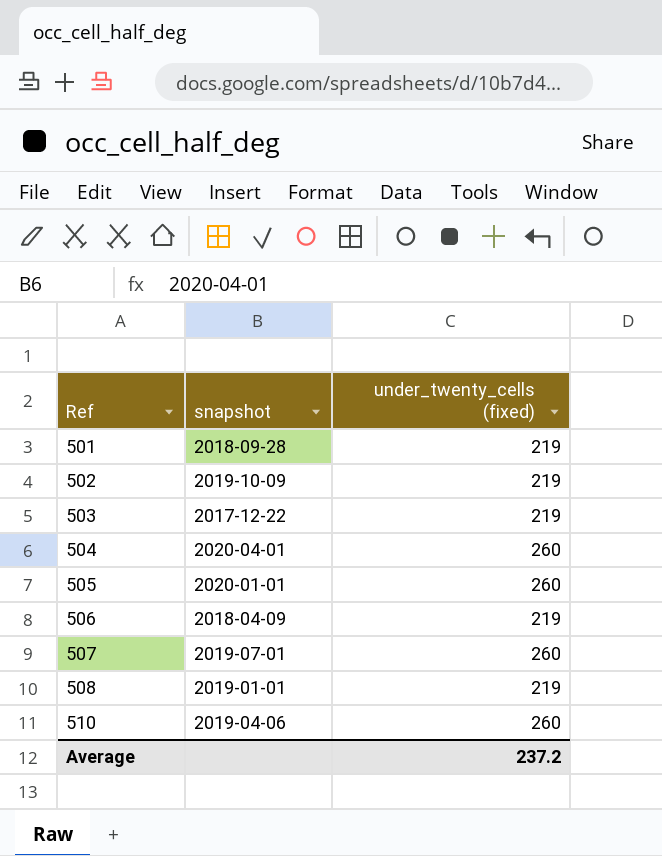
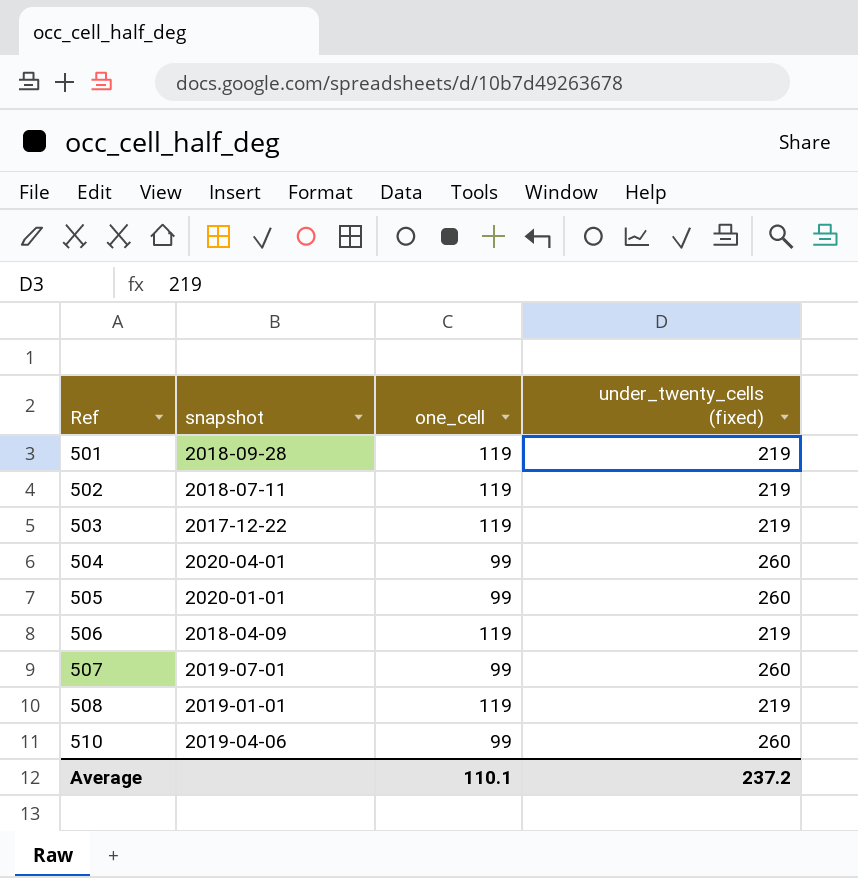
column one_cell | position: none -> 3
502 | snapshot: 2019-10-09 -> 2018-07-11

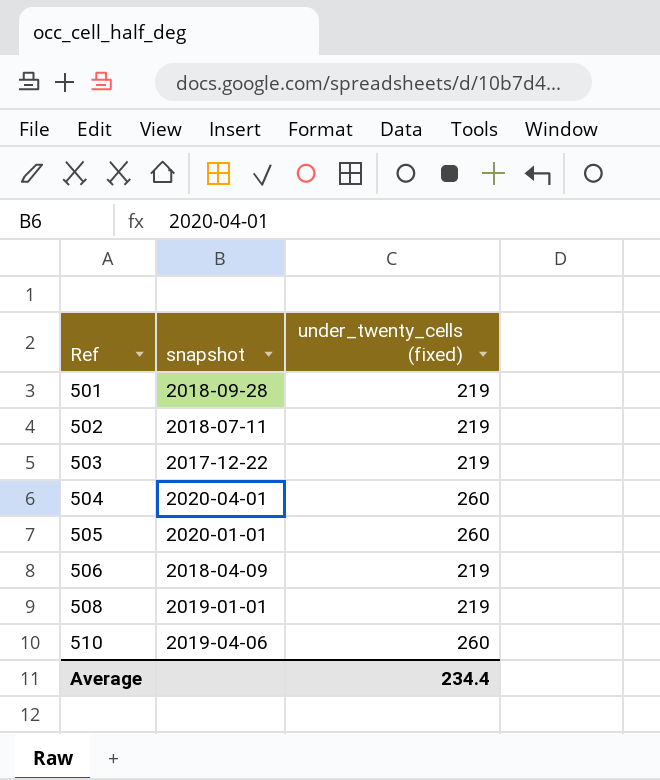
column one_cell | position: 3 -> none
row 507: 2019-07-01 | 99 | 260 -> none
Average | under_twenty_cells (fixed): 237.2 -> 234.4

